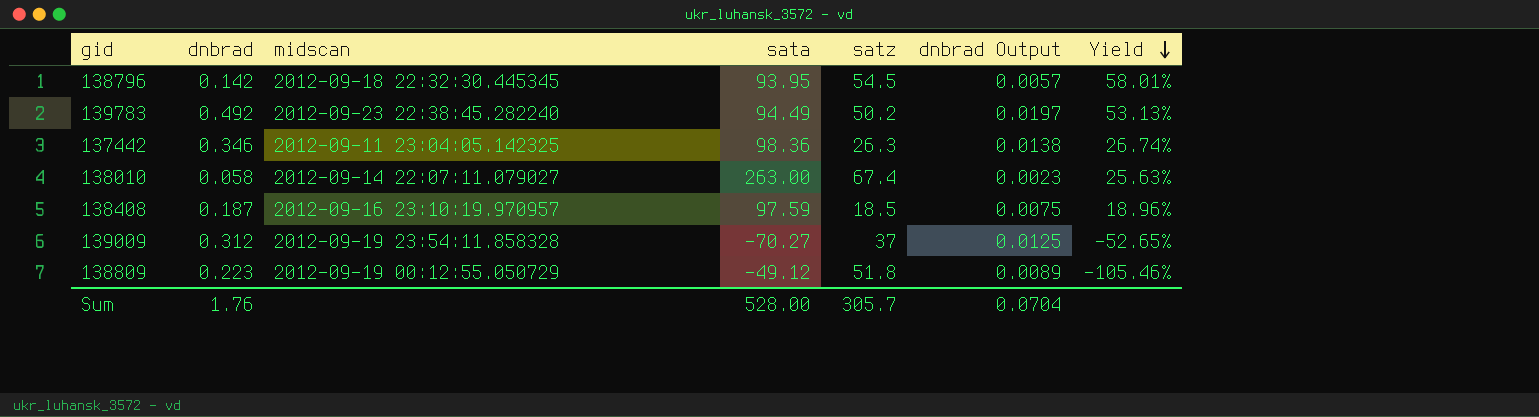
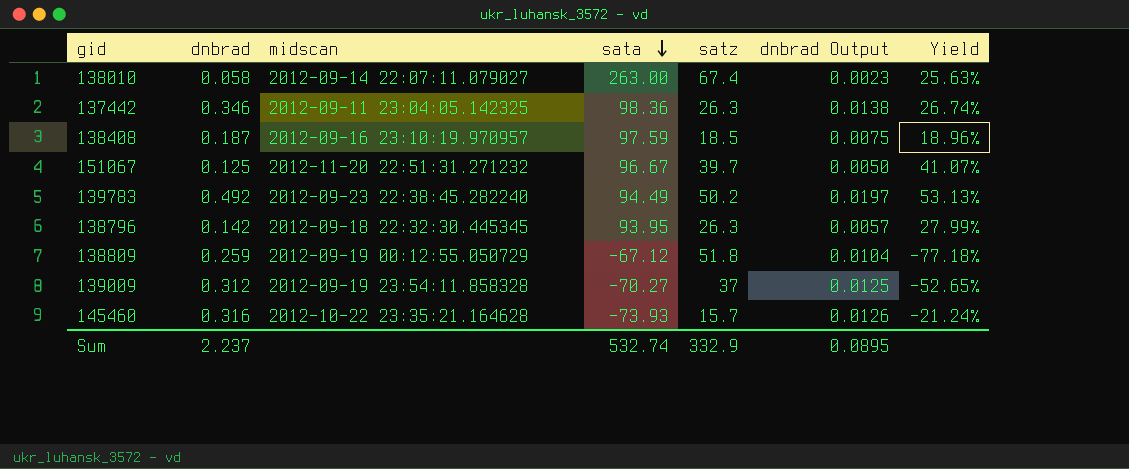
row order: Yield descending -> sata descending
row 151067: none -> 0.125 | 2012-11-20 22:51:31.271232 | 96.67 | 39.7 | 0.0050 | 41.07%
138796 | satz: 54.5 -> 26.3
138796 | Yield: 58.01% -> 27.99%
138809 | dnbrad: 0.223 -> 0.259
138809 | sata: -49.12 -> -67.12
138809 | dnbrad Output: 0.0089 -> 0.0104
138809 | Yield: -105.46% -> -77.18%
row 145460: none -> 0.316 | 2012-10-22 23:35:21.164628 | -73.93 | 15.7 | 0.0126 | -21.24%
Sum | dnbrad: 1.76 -> 2.237
Sum | sata: 528.00 -> 532.74
Sum | satz: 305.7 -> 332.9
Sum | dnbrad Output: 0.0704 -> 0.0895

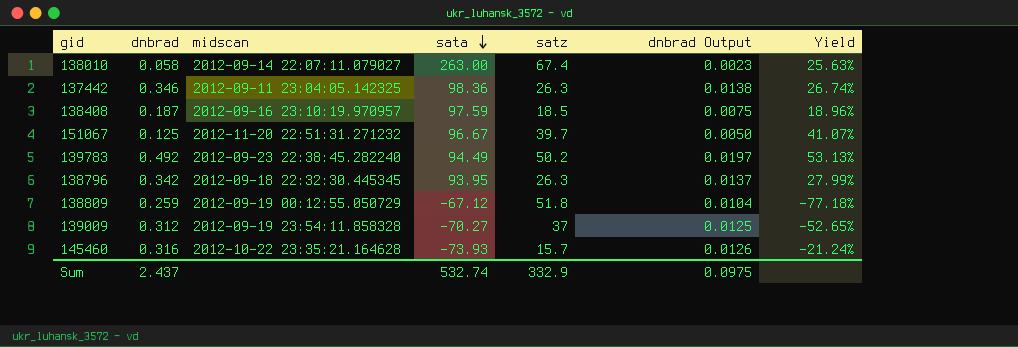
138796 | dnbrad: 0.142 -> 0.342
138796 | dnbrad Output: 0.0057 -> 0.0137
Sum | dnbrad: 2.237 -> 2.437
Sum | dnbrad Output: 0.0895 -> 0.0975

